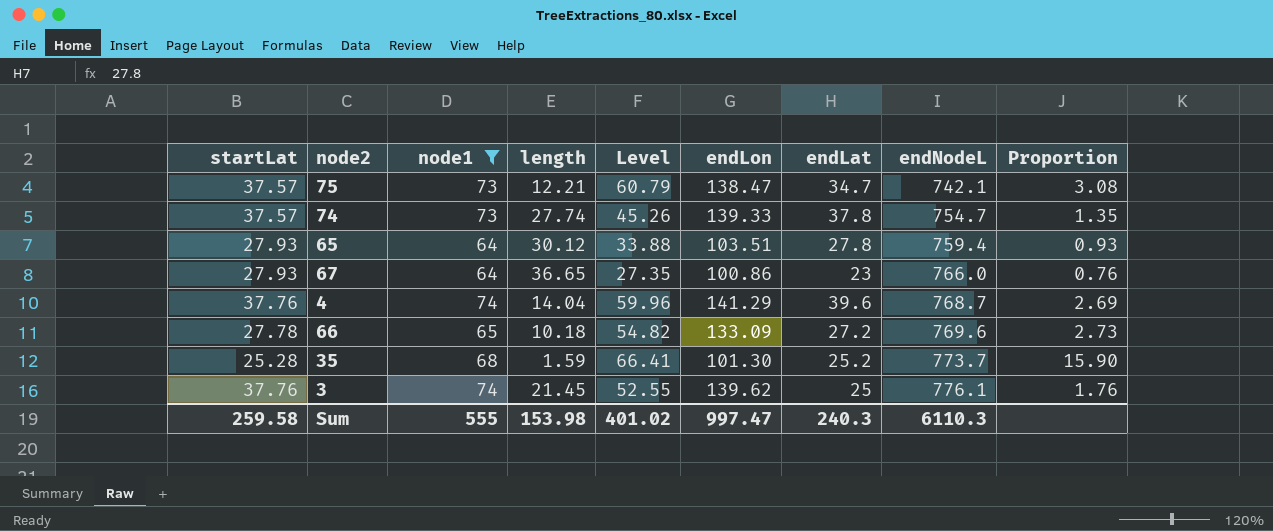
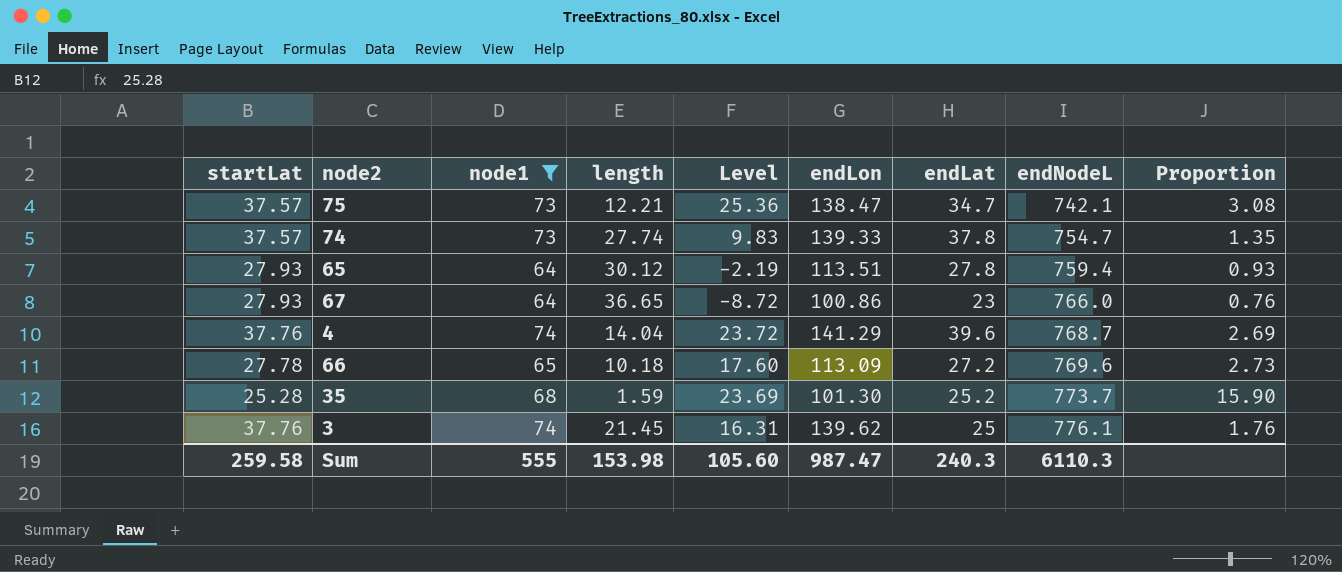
column Level | formula: [node1] - [length] -> [startLat] - [length]
65 | endLon: 103.51 -> 113.51
66 | endLon: 133.09 -> 113.09
Sum | Level: 401.02 -> 105.60
Sum | endLon: 997.47 -> 987.47

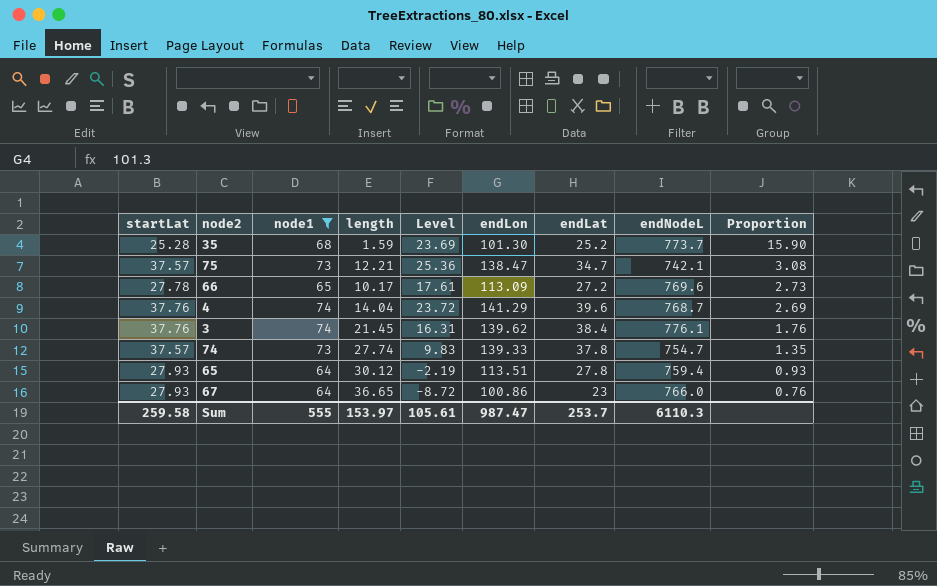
row order: endNodeL ascending -> Proportion descending
66 | length: 10.18 -> 10.17
66 | Level: 17.60 -> 17.61
3 | endLat: 25 -> 38.4
Sum | length: 153.98 -> 153.97
Sum | Level: 105.60 -> 105.61
Sum | endLat: 240.3 -> 253.7

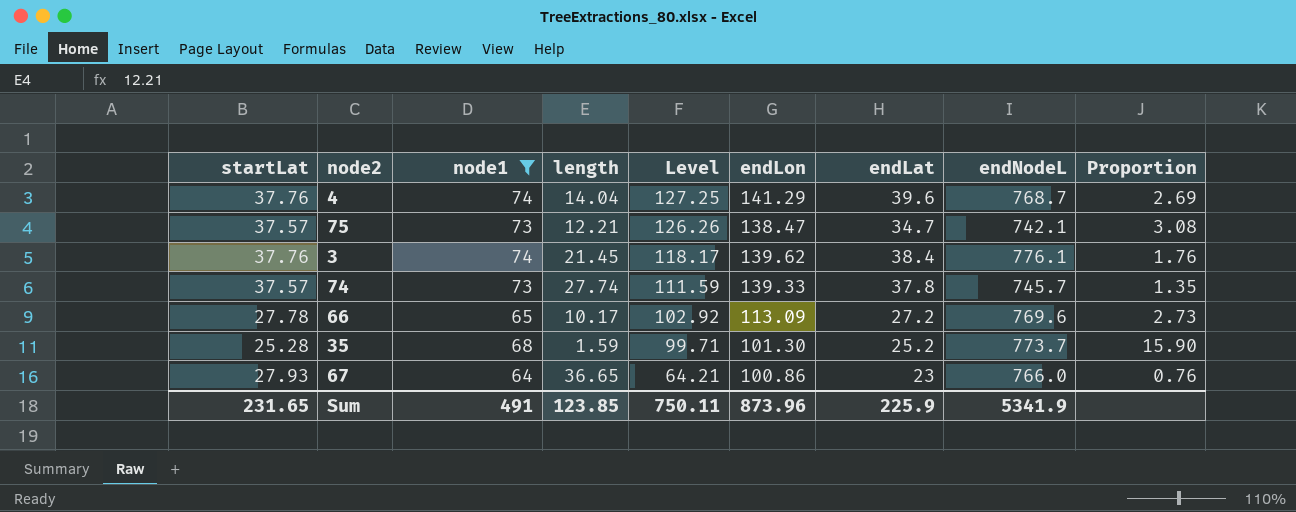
row order: Proportion descending -> Level descending
column Level | formula: [startLat] - [length] -> [endLon] - [length]
row 65: 27.93 | 64 | 30.12 | -2.19 | 113.51 | 27.8 | 759.4 | 0.93 -> none
74 | endNodeL: 754.7 -> 745.7
Sum | startLat: 259.58 -> 231.65
Sum | node1: 555 -> 491
Sum | length: 153.97 -> 123.85
Sum | Level: 105.61 -> 750.11
Sum | endLon: 987.47 -> 873.96
Sum | endLat: 253.7 -> 225.9
Sum | endNodeL: 6110.3 -> 5341.9

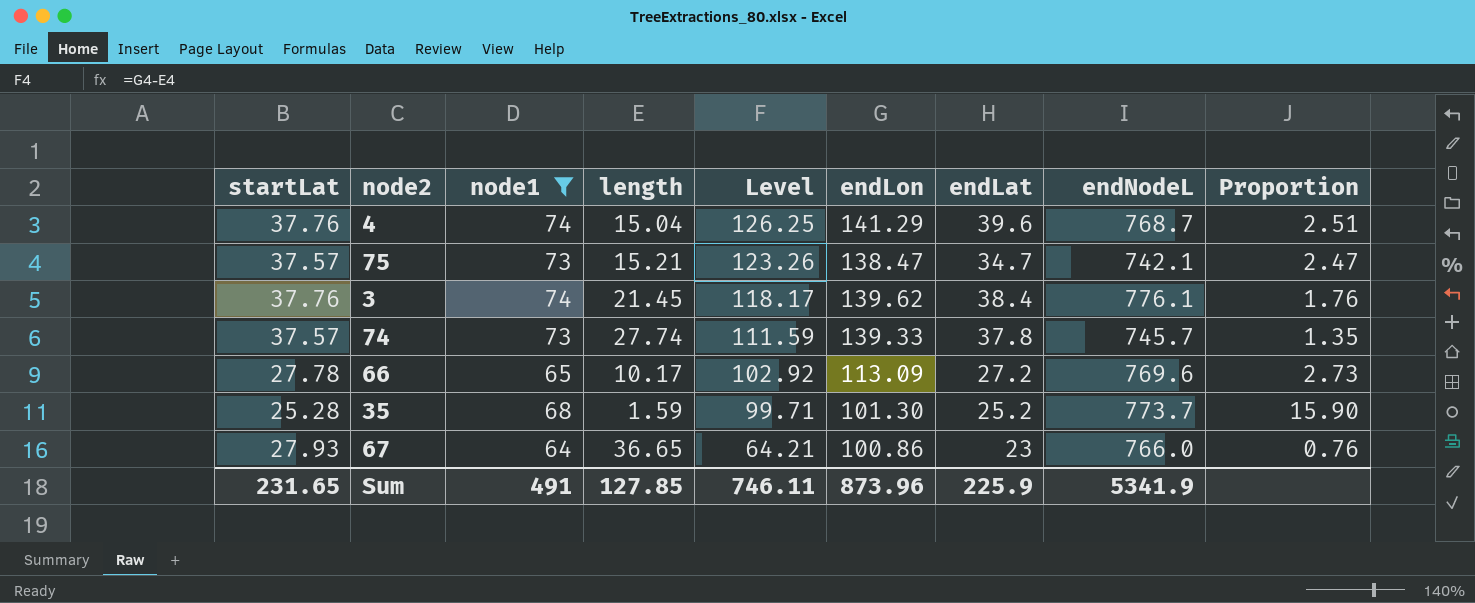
4 | length: 14.04 -> 15.04
4 | Level: 127.25 -> 126.25
4 | Proportion: 2.69 -> 2.51
75 | length: 12.21 -> 15.21
75 | Level: 126.26 -> 123.26
75 | Proportion: 3.08 -> 2.47
Sum | length: 123.85 -> 127.85
Sum | Level: 750.11 -> 746.11

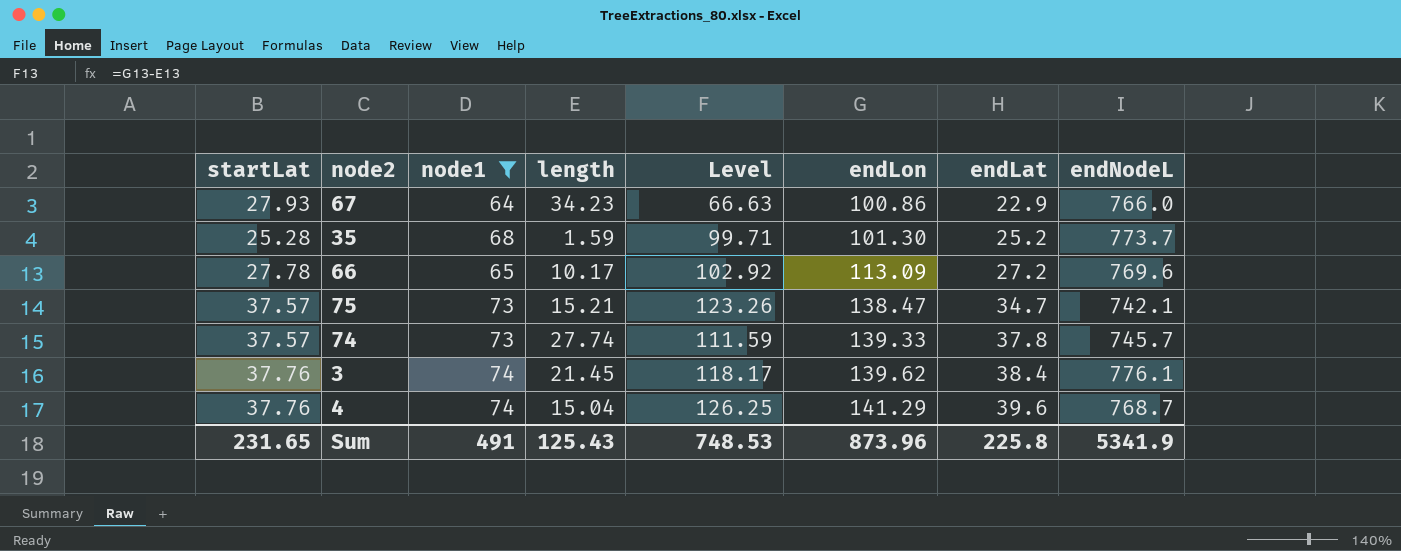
row order: Level descending -> endLon ascending
column Proportion | formula: [startLat] / [length] -> none
67 | length: 36.65 -> 34.23
67 | Level: 64.21 -> 66.63
67 | endLat: 23 -> 22.9
Sum | length: 127.85 -> 125.43
Sum | Level: 746.11 -> 748.53
Sum | endLat: 225.9 -> 225.8

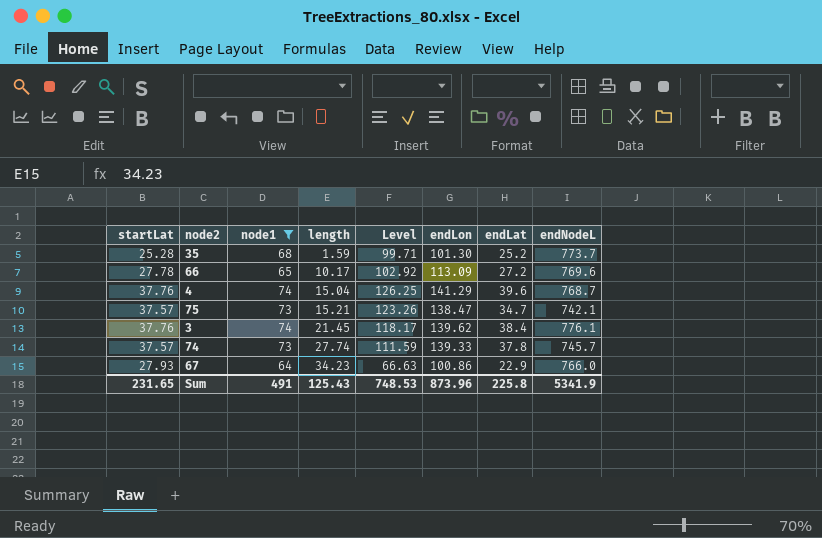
row order: endLon ascending -> length ascending

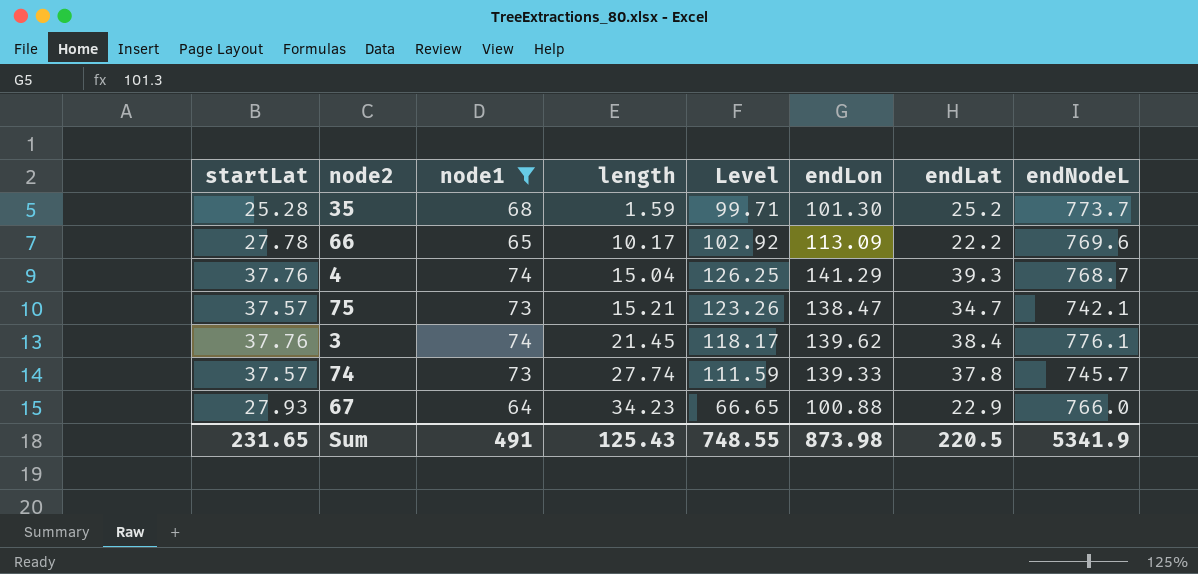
66 | endLat: 27.2 -> 22.2
4 | endLat: 39.6 -> 39.3
67 | Level: 66.63 -> 66.65
67 | endLon: 100.86 -> 100.88
Sum | Level: 748.53 -> 748.55
Sum | endLon: 873.96 -> 873.98
Sum | endLat: 225.8 -> 220.5

